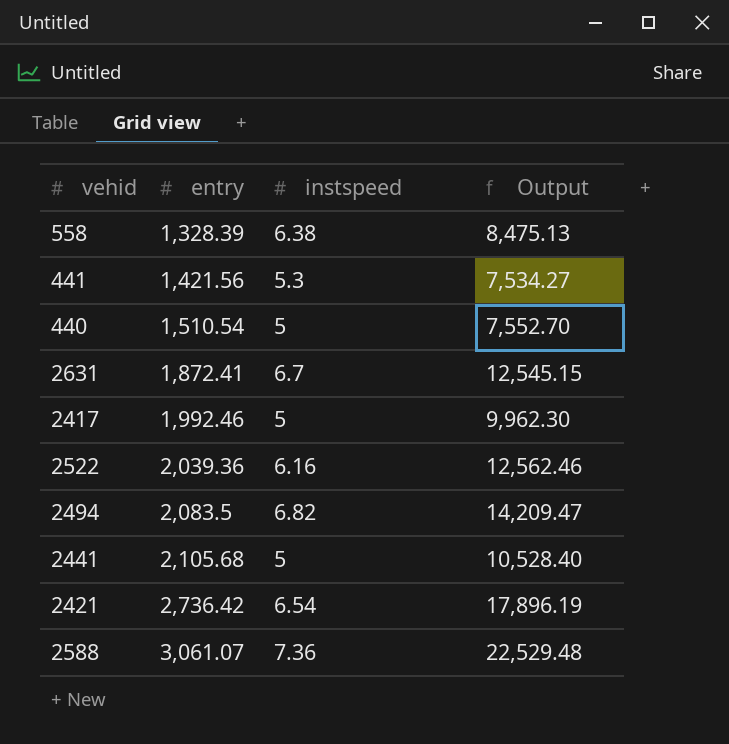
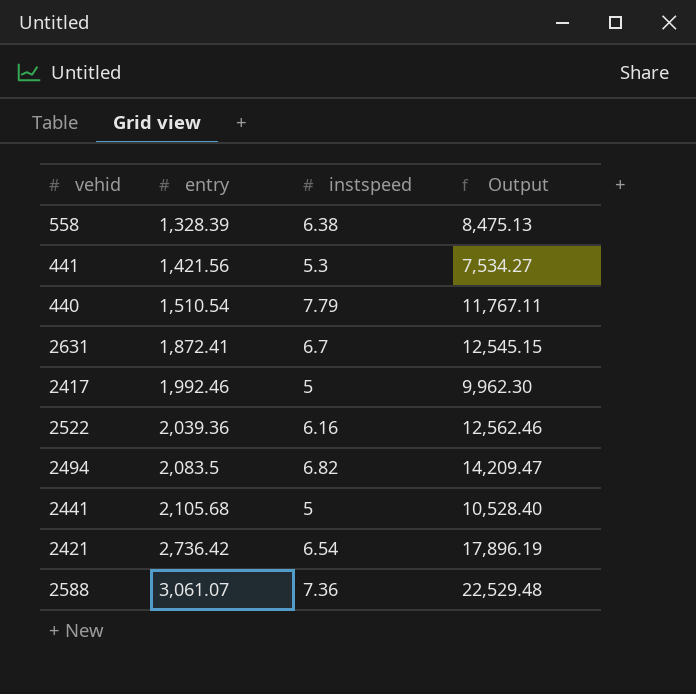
440 | instspeed: 5 -> 7.79
440 | Output: 7,552.70 -> 11,767.11

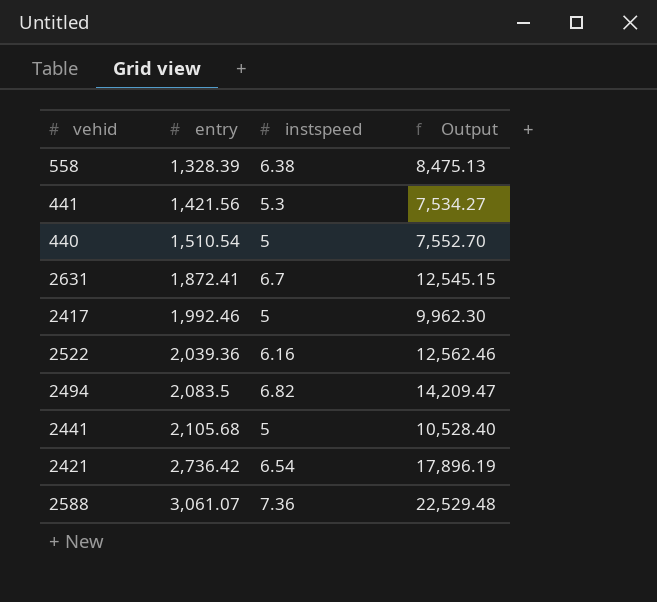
440 | instspeed: 7.79 -> 5
440 | Output: 11,767.11 -> 7,552.70

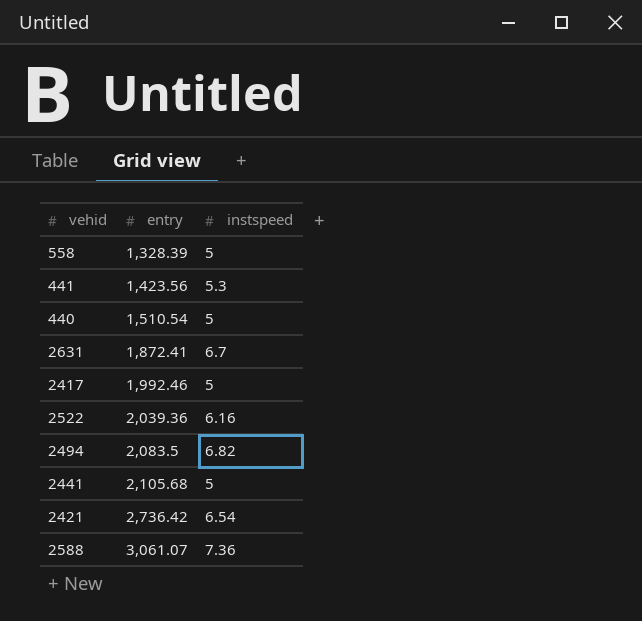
column Output | formula: [entry] * [instspeed] -> none
558 | instspeed: 6.38 -> 5
441 | entry: 1,421.56 -> 1,423.56

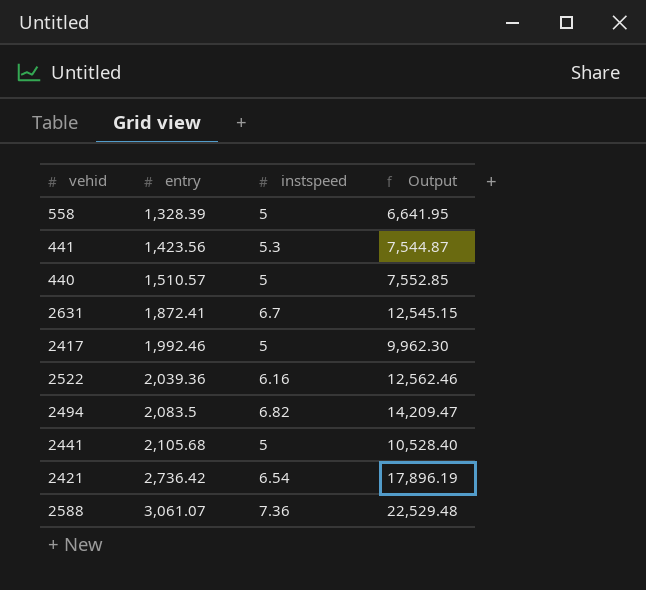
column Output | formula: none -> [entry] * [instspeed]
440 | entry: 1,510.54 -> 1,510.57

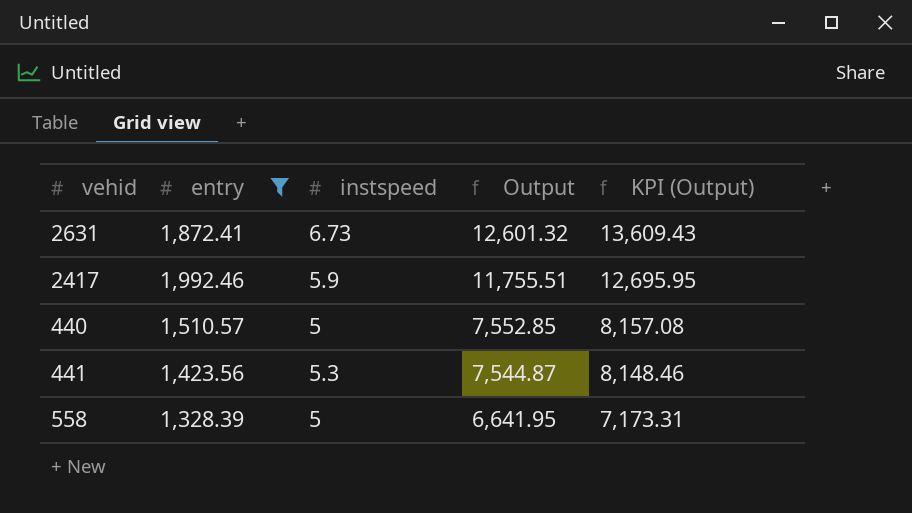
filter: none -> entry <= 1,992.46
row order: entry ascending -> Output descending
column KPI (Output) | formula: none -> [Output] * 1.08
2631 | instspeed: 6.7 -> 6.73
2631 | Output: 12,545.15 -> 12,601.32
2417 | instspeed: 5 -> 5.9
2417 | Output: 9,962.30 -> 11,755.51

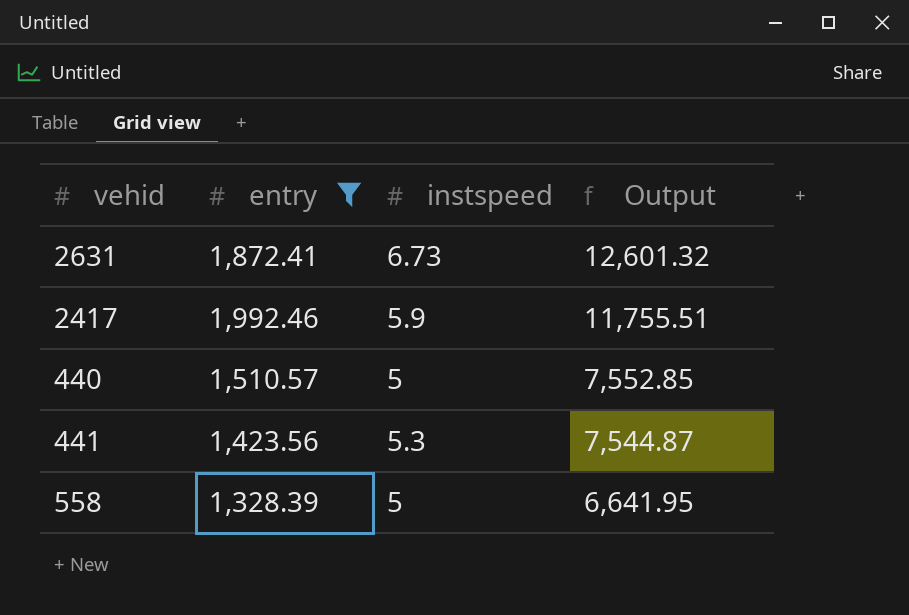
column KPI (Output) | formula: [Output] * 1.08 -> none

